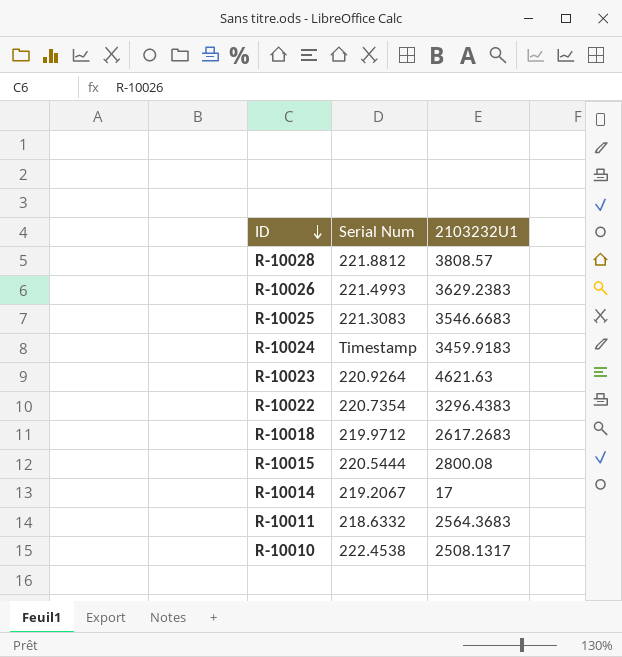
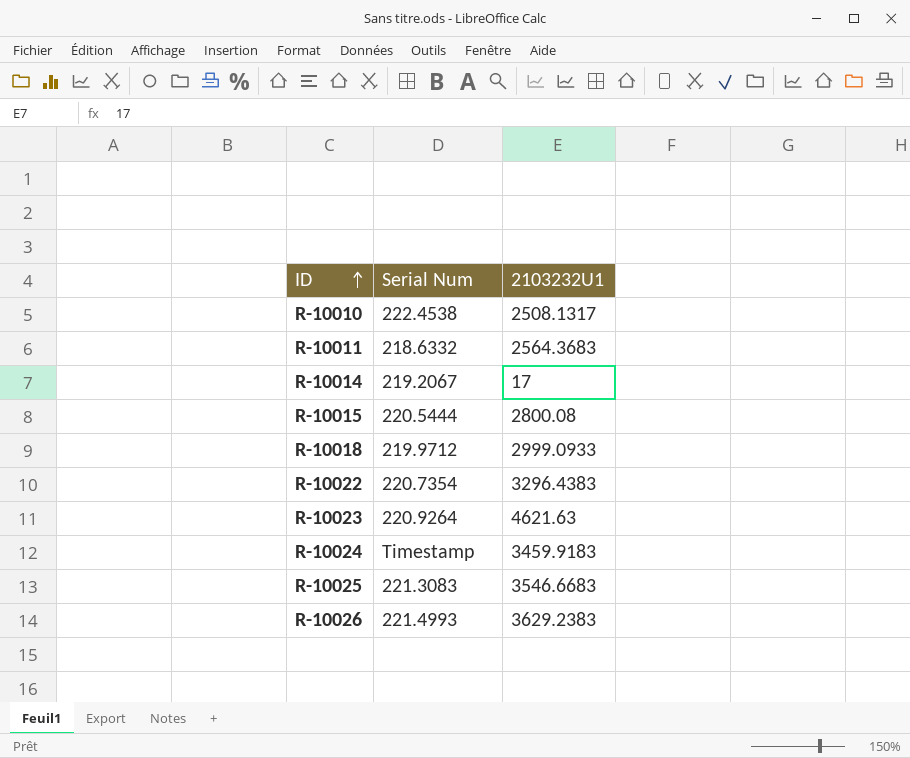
row order: ID descending -> ID ascending
row R-10028: 221.8812 | 3808.57 -> none
R-10018 | 2103232U1: 2617.2683 -> 2999.0933

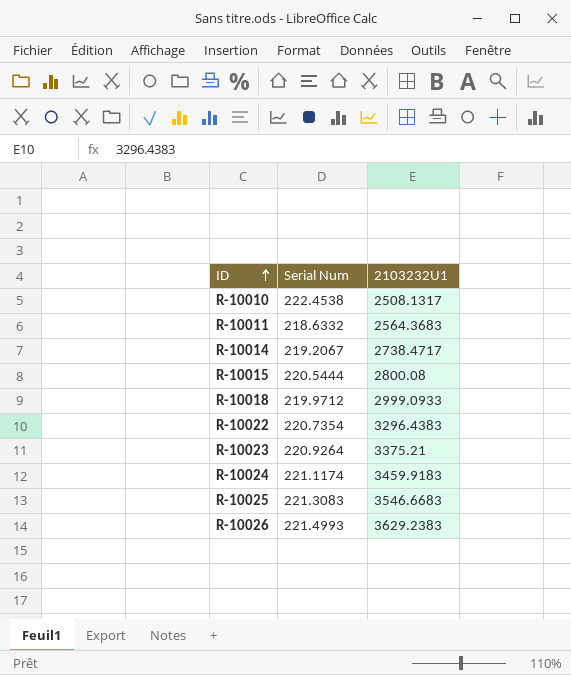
R-10014 | 2103232U1: 17 -> 2738.4717
R-10023 | 2103232U1: 4621.63 -> 3375.21
R-10024 | Serial Num: Timestamp -> 221.1174

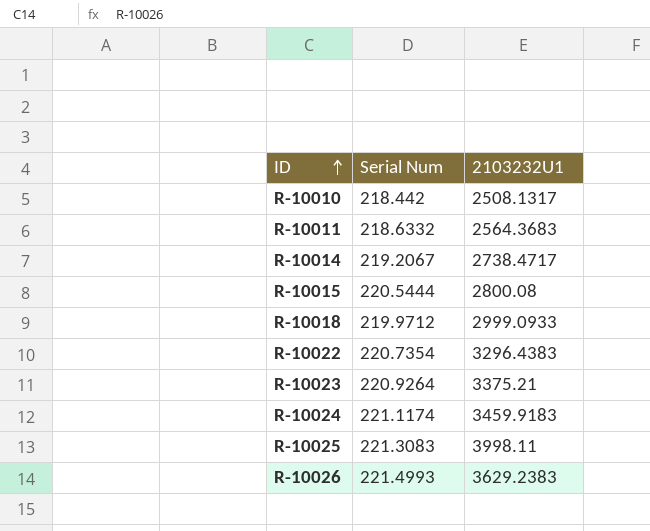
R-10010 | Serial Num: 222.4538 -> 218.442
R-10025 | 2103232U1: 3546.6683 -> 3998.11

